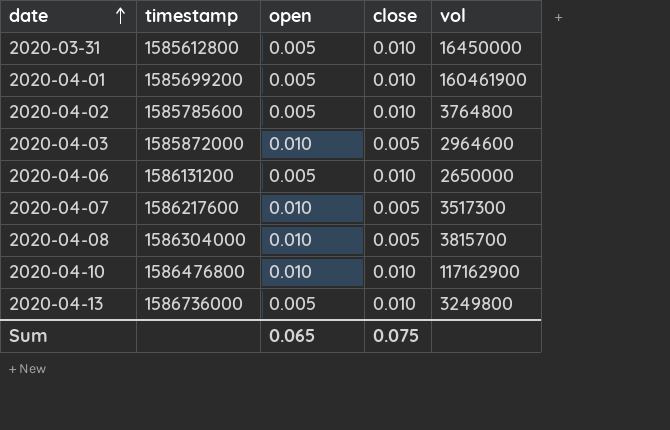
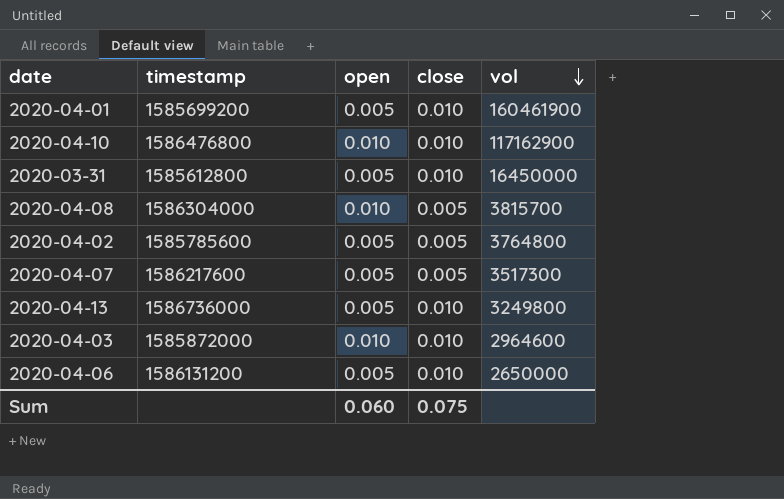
row order: date ascending -> vol descending
2020-04-02 | close: 0.010 -> 0.005
2020-04-07 | open: 0.010 -> 0.005
2020-04-03 | close: 0.005 -> 0.010
Sum | open: 0.065 -> 0.060

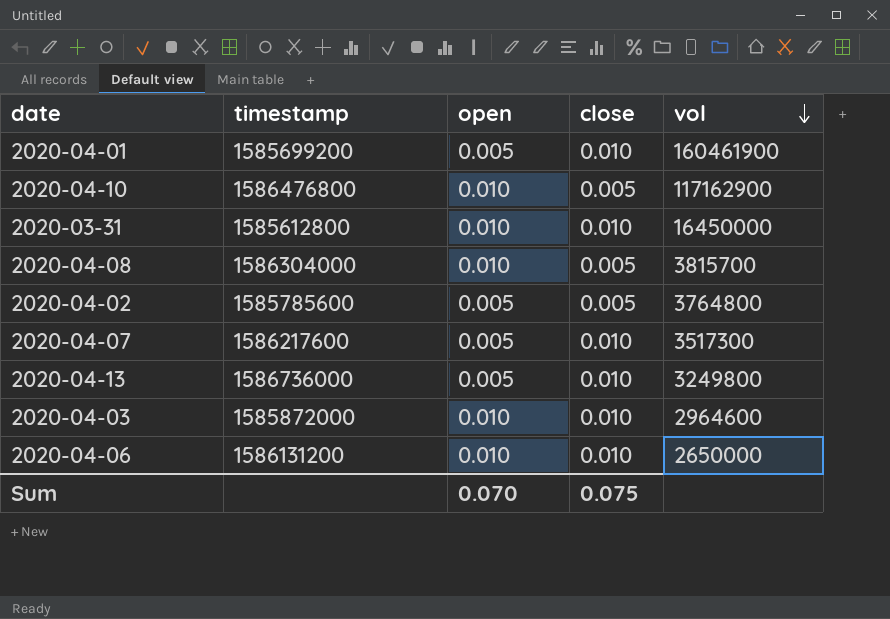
2020-04-10 | close: 0.010 -> 0.005
2020-03-31 | open: 0.005 -> 0.010
2020-04-07 | close: 0.005 -> 0.010
2020-04-06 | open: 0.005 -> 0.010
Sum | open: 0.060 -> 0.070

